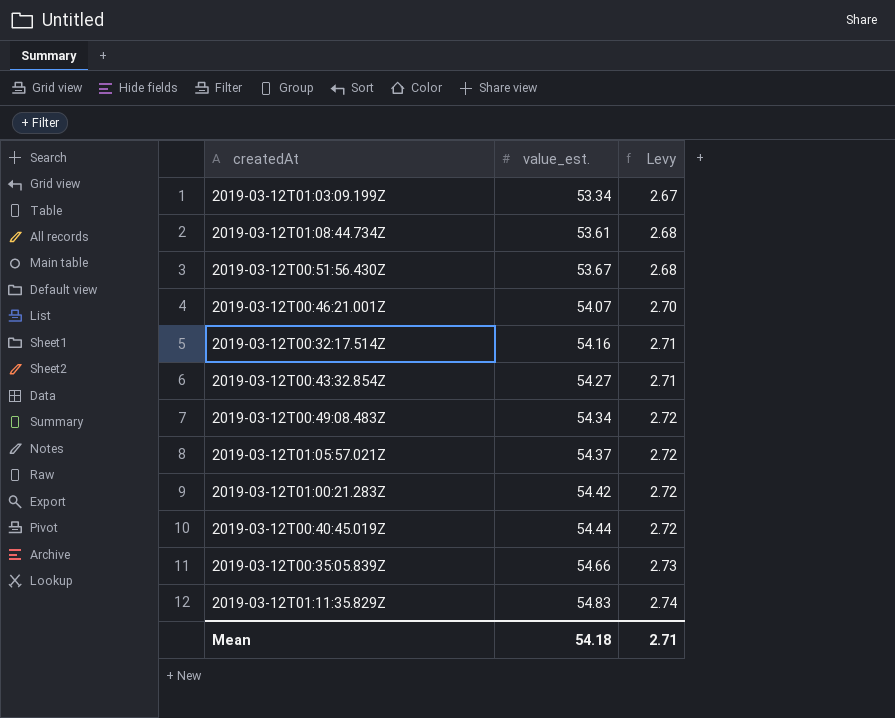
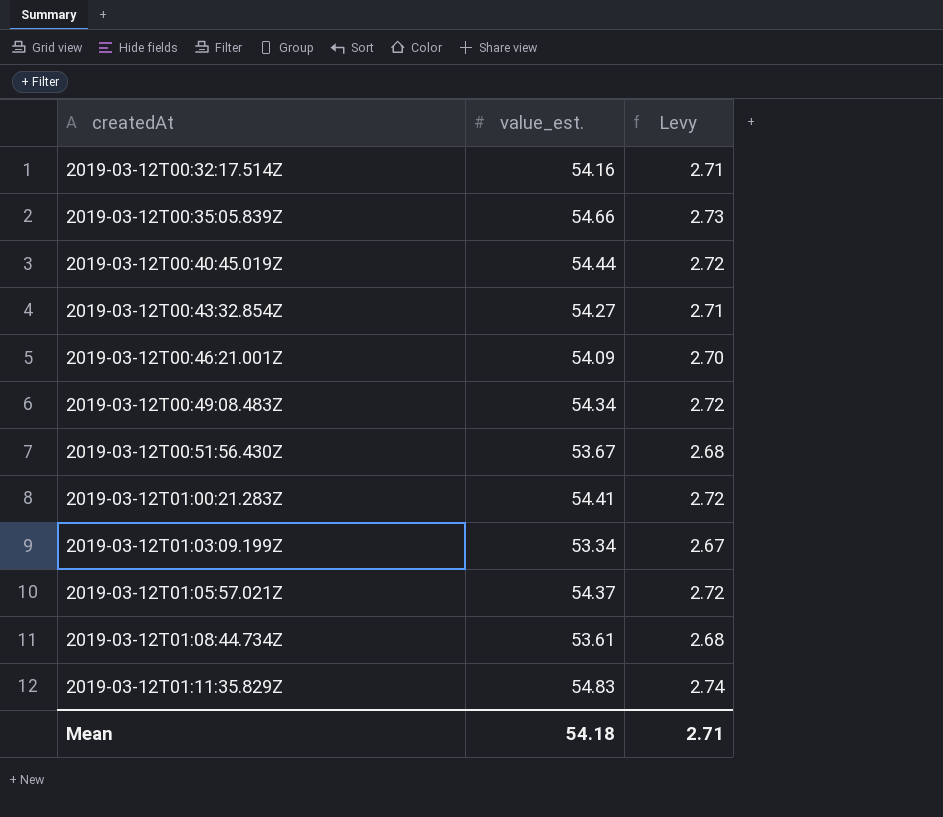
row order: value_est. ascending -> createdAt ascending
2019-03-12T00:46:21.001Z | value_est.: 54.07 -> 54.09
2019-03-12T01:00:21.283Z | value_est.: 54.42 -> 54.41

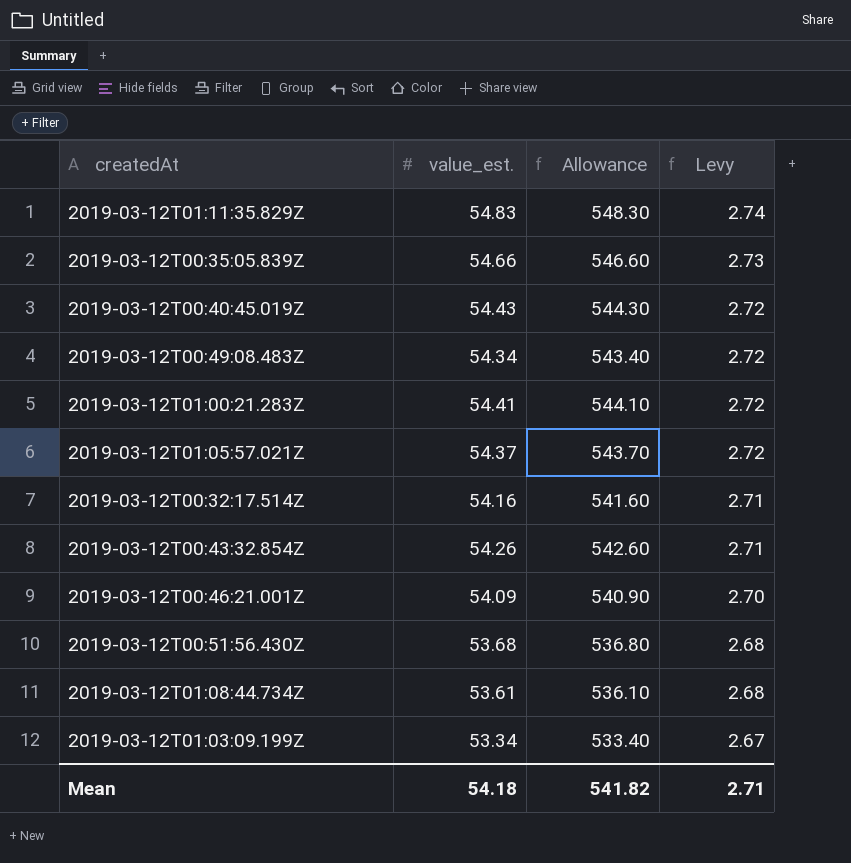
row order: createdAt ascending -> Levy descending
column Allowance | formula: none -> [value_est.] * 10
2019-03-12T00:40:45.019Z | value_est.: 54.44 -> 54.43
2019-03-12T00:43:32.854Z | value_est.: 54.27 -> 54.26
2019-03-12T00:51:56.430Z | value_est.: 53.67 -> 53.68

